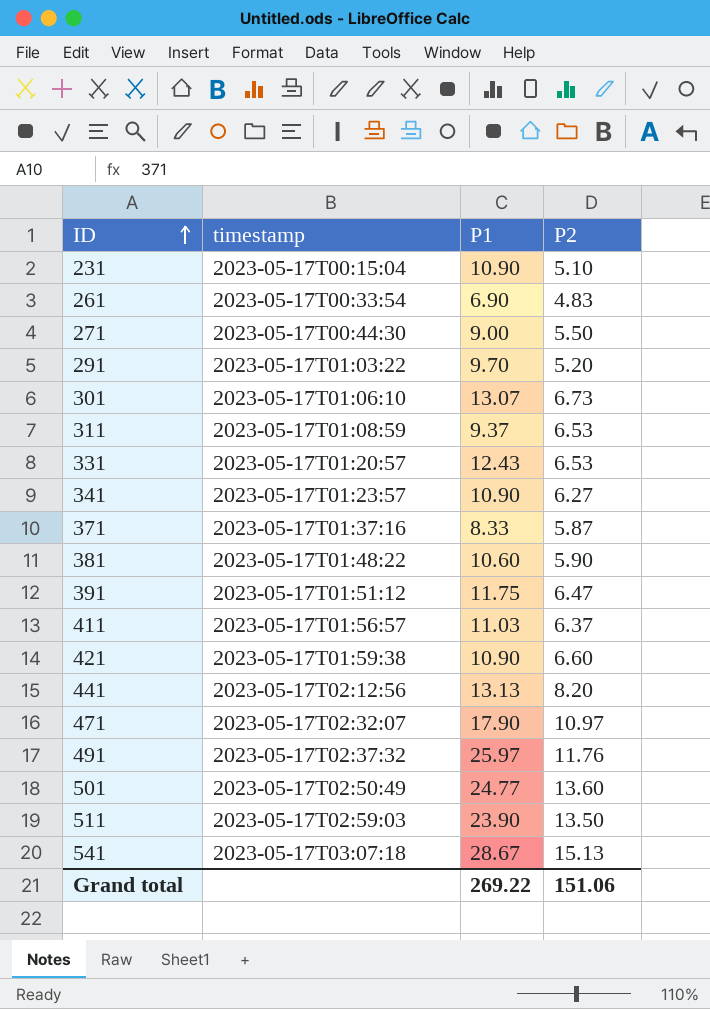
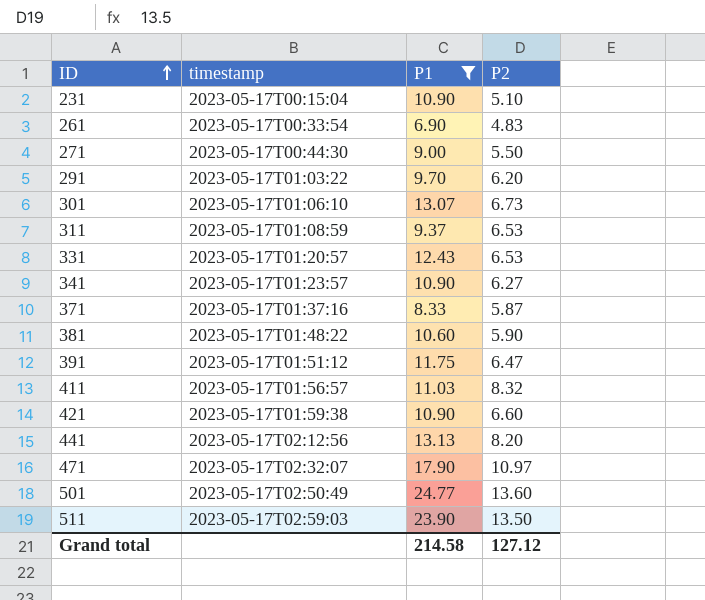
filter: none -> P1 <= 24.77
291 | P2: 5.20 -> 6.20
411 | P2: 6.37 -> 8.32
Grand total | P1: 269.22 -> 214.58
Grand total | P2: 151.06 -> 127.12

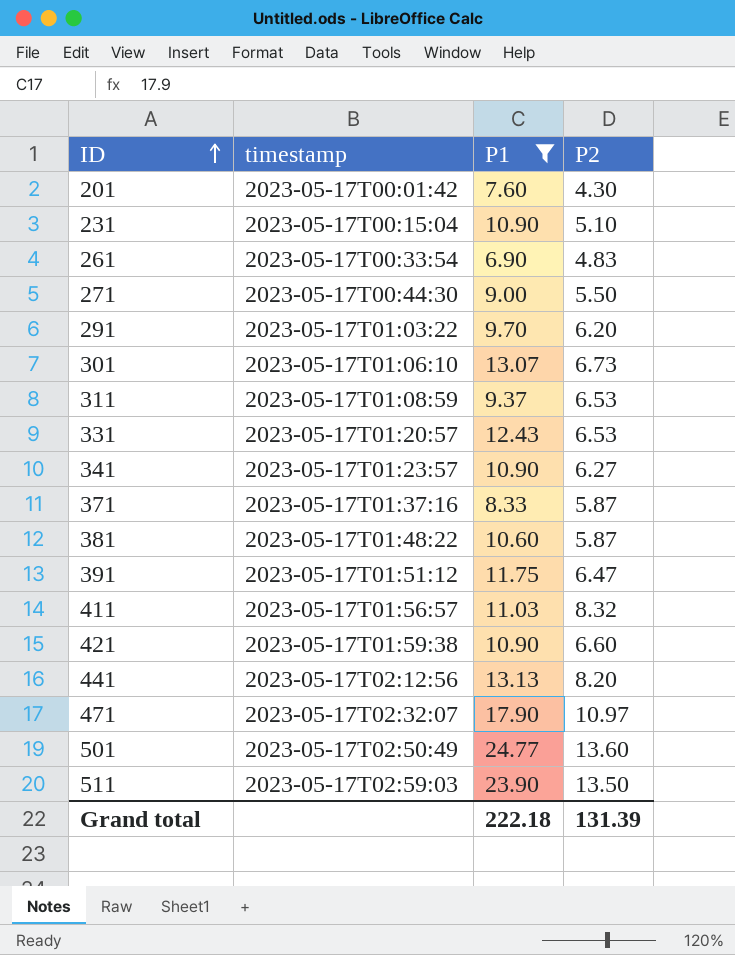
row 201: none -> 2023-05-17T00:01:42 | 7.60 | 4.30
381 | P2: 5.90 -> 5.87
Grand total | P1: 214.58 -> 222.18
Grand total | P2: 127.12 -> 131.39

